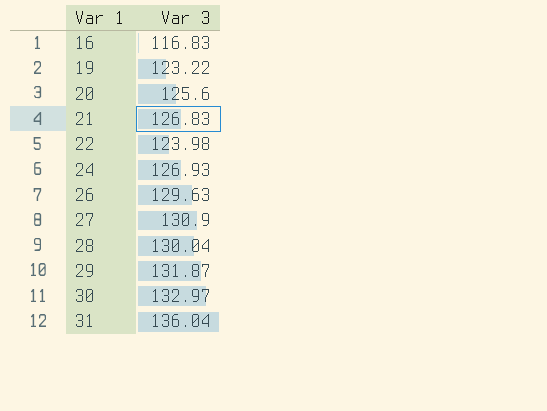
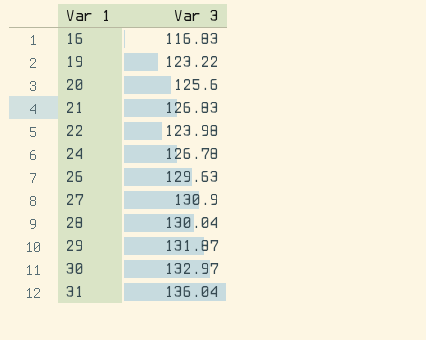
24 | Var 3: 126.93 -> 126.78

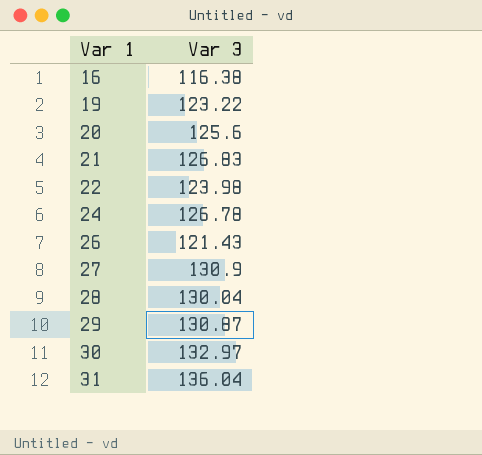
16 | Var 3: 116.83 -> 116.38
26 | Var 3: 129.63 -> 121.43
29 | Var 3: 131.87 -> 130.87

